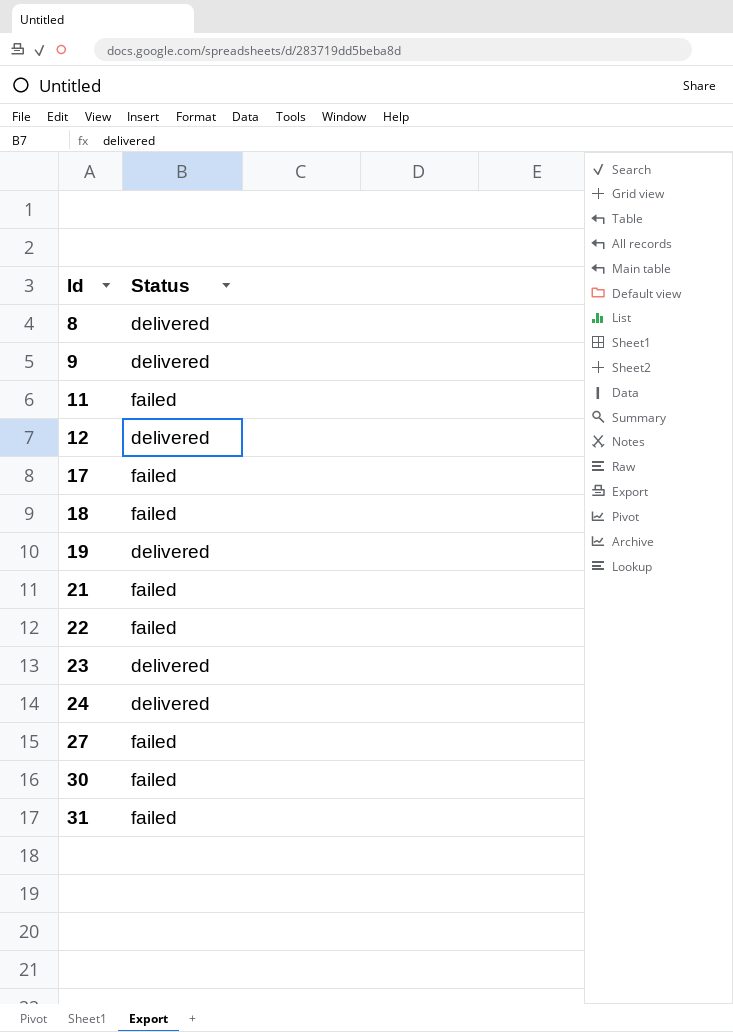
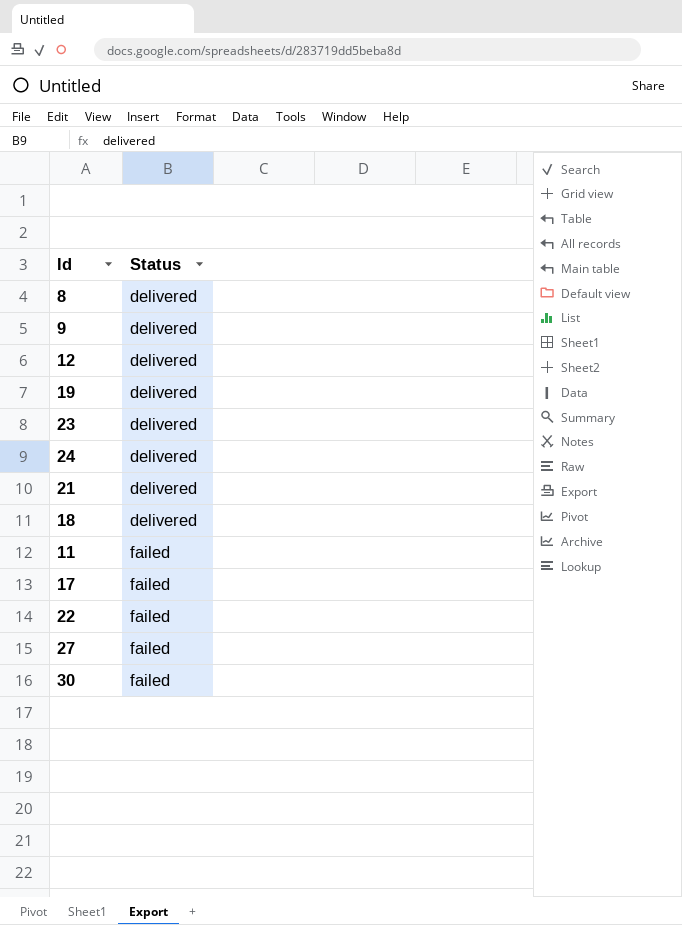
row order: Id ascending -> Status ascending
row 31: failed -> none
21 | Status: failed -> delivered
18 | Status: failed -> delivered

